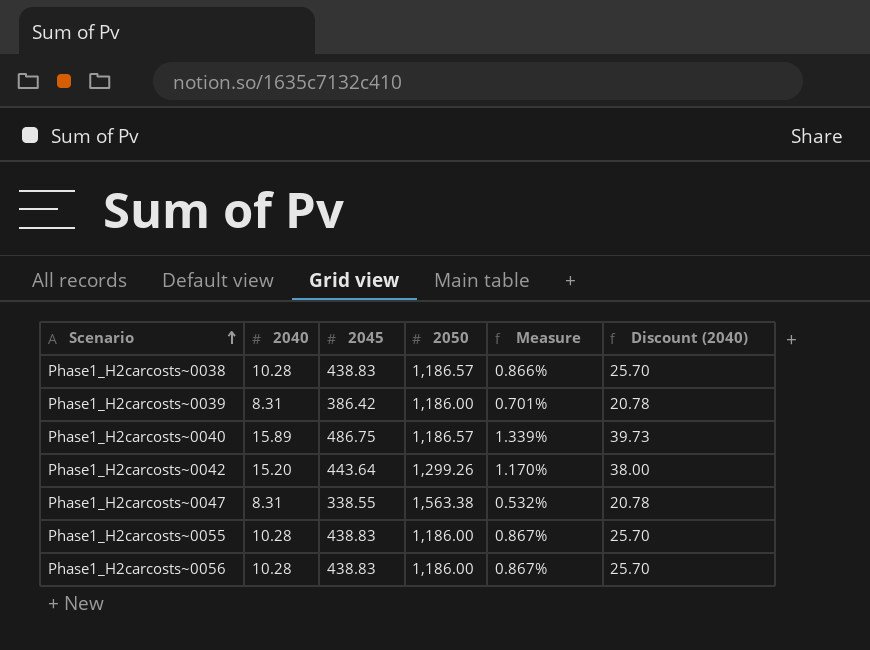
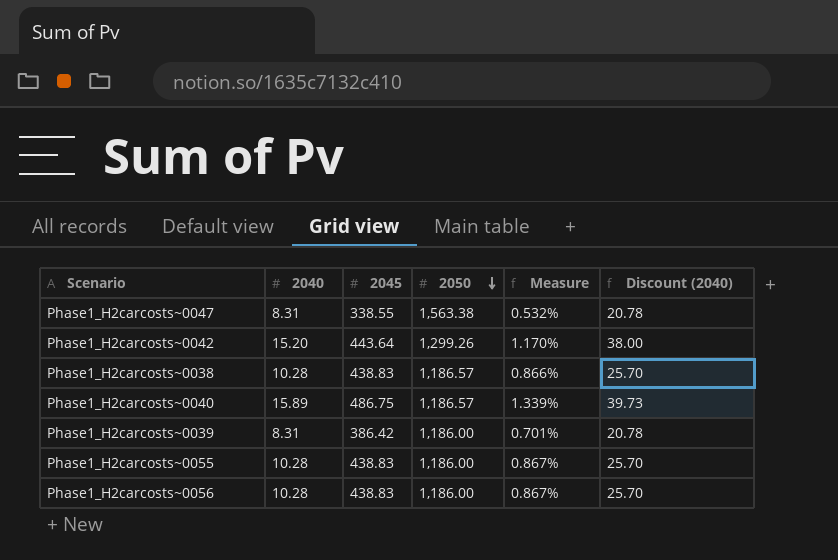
row order: Scenario ascending -> 2050 descending

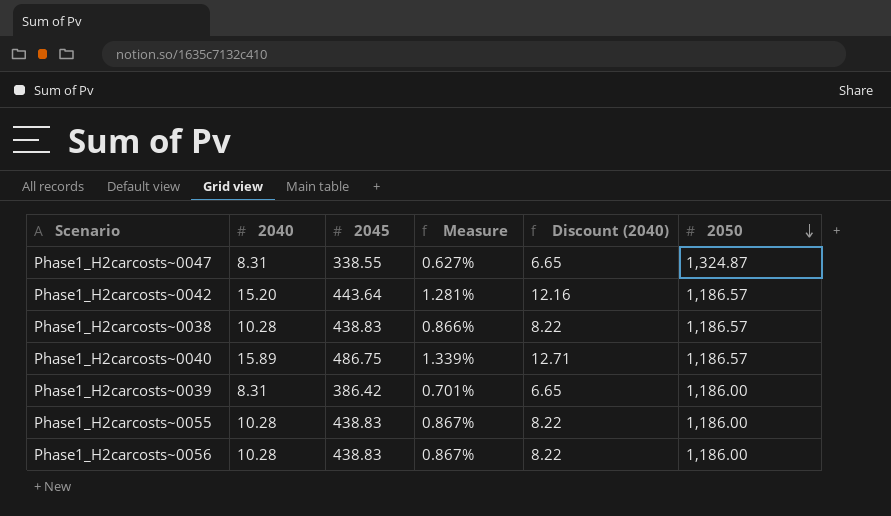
column Discount (2040) | formula: [2040] * 2.5 -> [2040] * 0.8
column 2050 | position: 4 -> 6
Phase1_H2carcosts~0047 | Measure: 0.532% -> 0.627%
Phase1_H2carcosts~0047 | 2050: 1,563.38 -> 1,324.87
Phase1_H2carcosts~0042 | Measure: 1.170% -> 1.281%
Phase1_H2carcosts~0042 | 2050: 1,299.26 -> 1,186.57

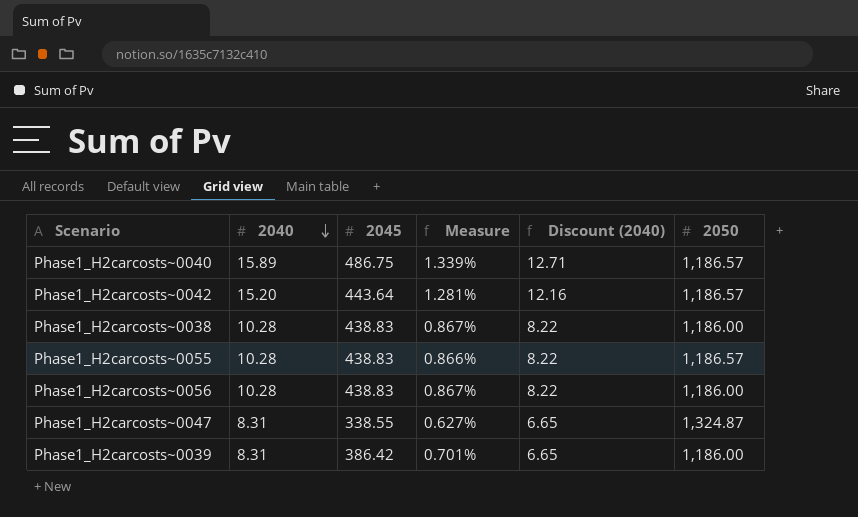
row order: 2050 descending -> 2040 descending
Phase1_H2carcosts~0038 | Measure: 0.866% -> 0.867%
Phase1_H2carcosts~0038 | 2050: 1,186.57 -> 1,186.00
Phase1_H2carcosts~0055 | Measure: 0.867% -> 0.866%
Phase1_H2carcosts~0055 | 2050: 1,186.00 -> 1,186.57

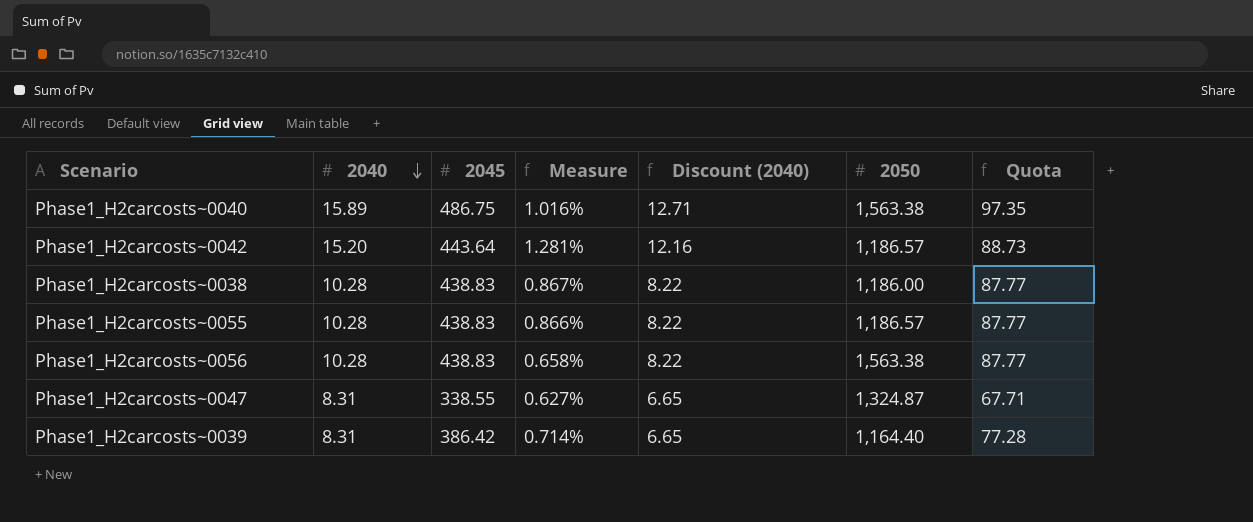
column Quota | formula: none -> [2045] * 0.2
Phase1_H2carcosts~0040 | Measure: 1.339% -> 1.016%
Phase1_H2carcosts~0040 | 2050: 1,186.57 -> 1,563.38
Phase1_H2carcosts~0056 | Measure: 0.867% -> 0.658%
Phase1_H2carcosts~0056 | 2050: 1,186.00 -> 1,563.38
Phase1_H2carcosts~0039 | Measure: 0.701% -> 0.714%
Phase1_H2carcosts~0039 | 2050: 1,186.00 -> 1,164.40

